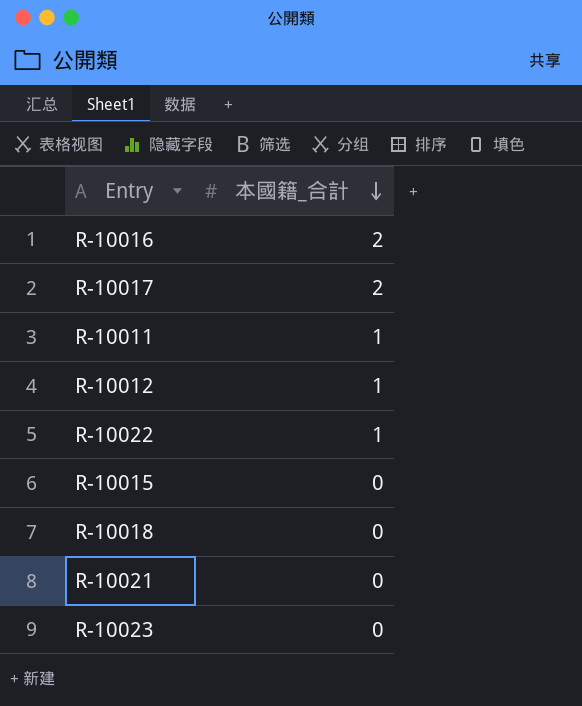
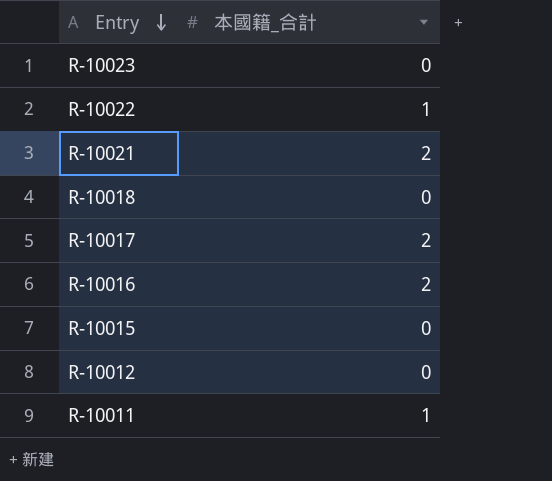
row order: 本國籍_合計 descending -> Entry descending
R-10021 | 本國籍_合計: 0 -> 2
R-10012 | 本國籍_合計: 1 -> 0

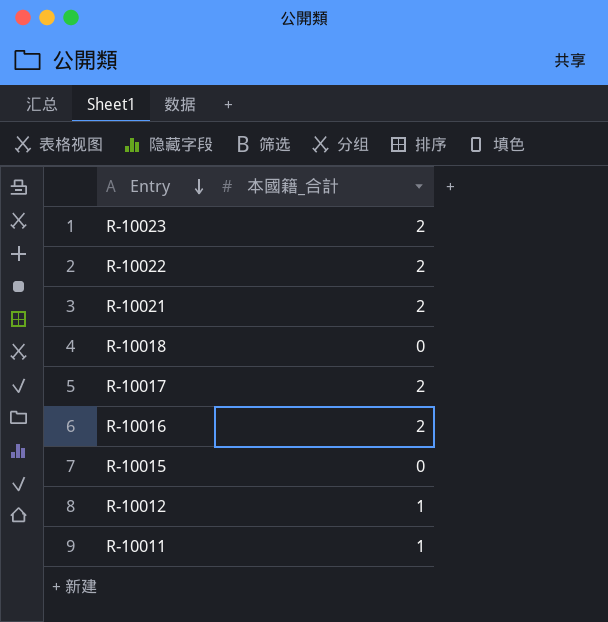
R-10023 | 本國籍_合計: 0 -> 2
R-10022 | 本國籍_合計: 1 -> 2
R-10012 | 本國籍_合計: 0 -> 1

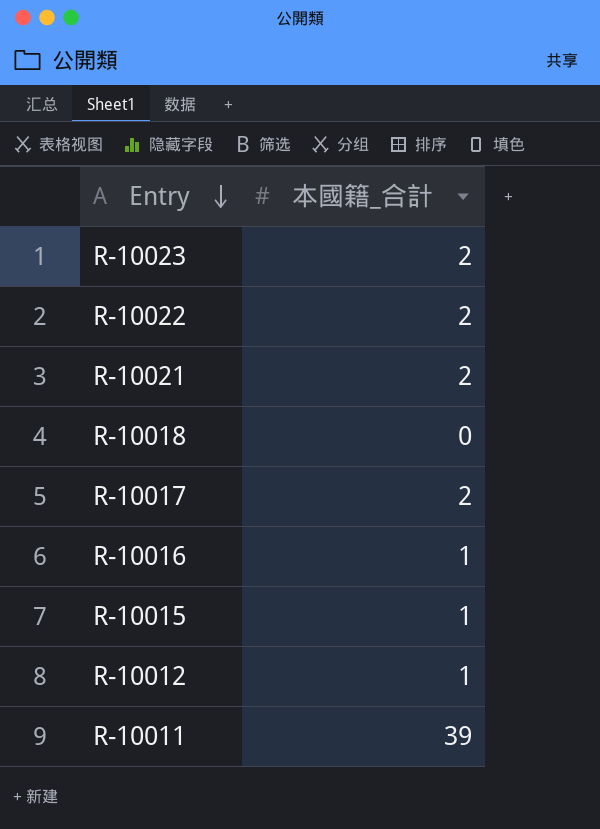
R-10016 | 本國籍_合計: 2 -> 1
R-10015 | 本國籍_合計: 0 -> 1
R-10011 | 本國籍_合計: 1 -> 39

